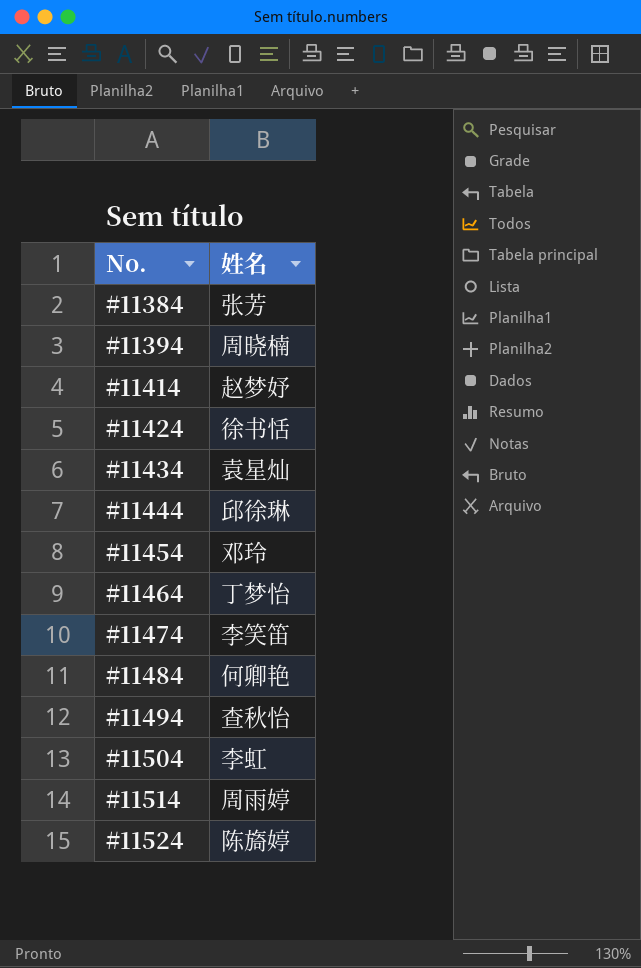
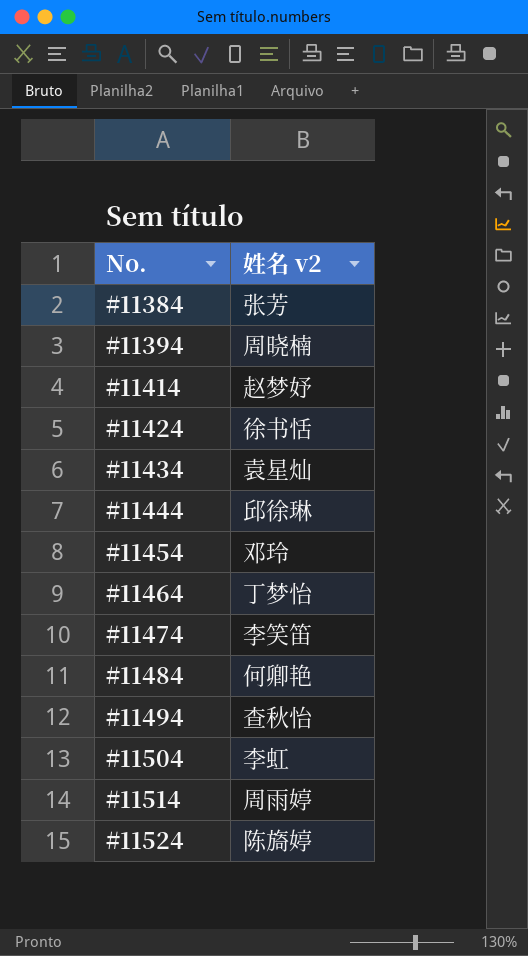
column name: 姓名 -> 姓名 v2

